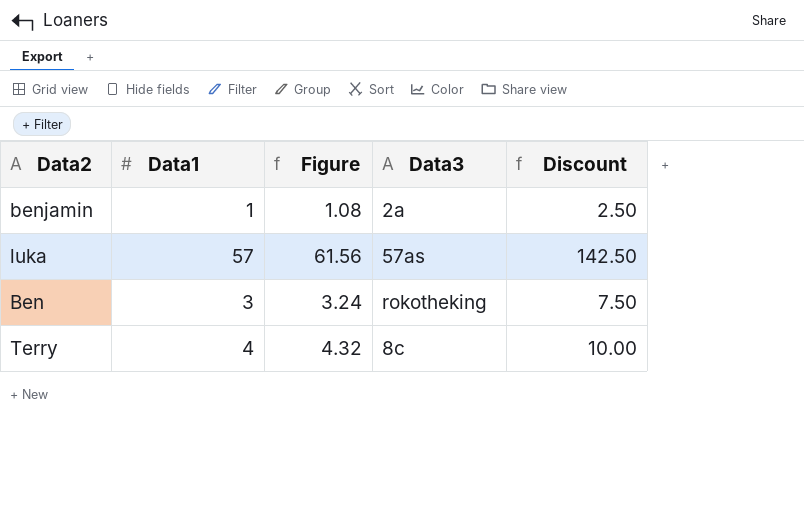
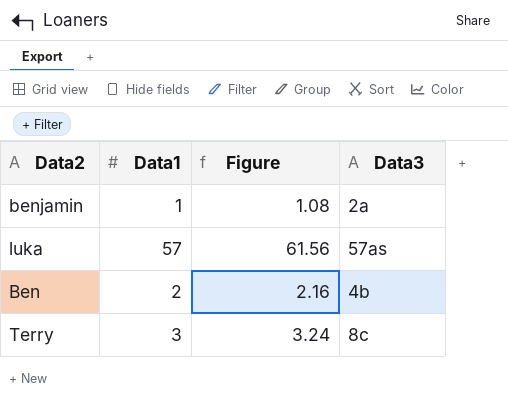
column Discount | formula: [Data1] * 2.5 -> none
Ben | Data1: 3 -> 2
Ben | Figure: 3.24 -> 2.16
Ben | Data3: rokotheking -> 4b
Terry | Data1: 4 -> 3
Terry | Figure: 4.32 -> 3.24

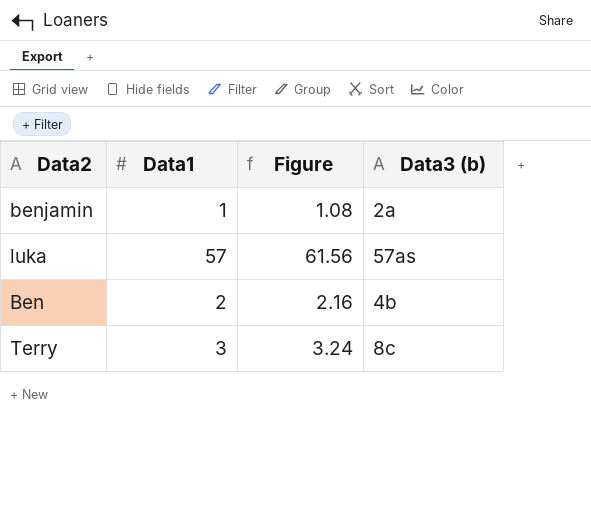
column name: Data3 -> Data3 (b)

